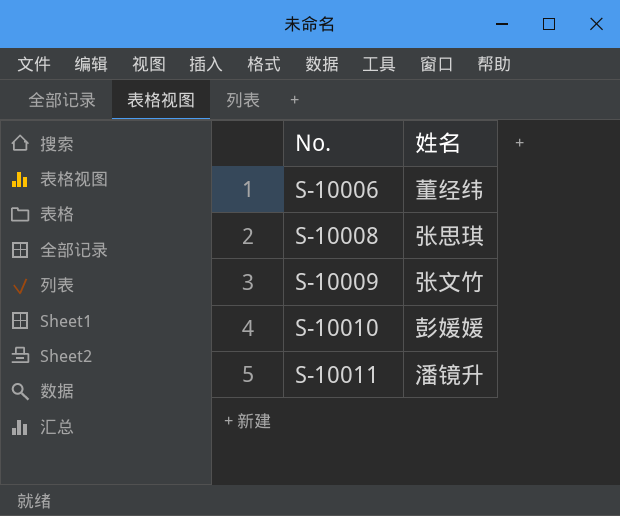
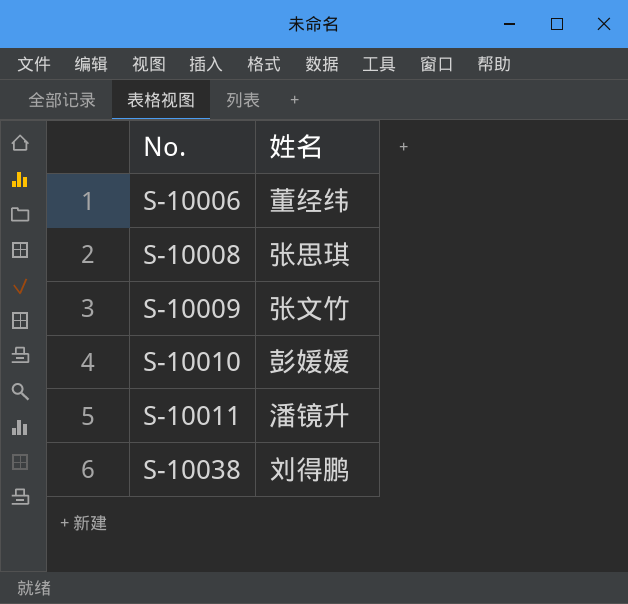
row S-10038: none -> 刘得鹏

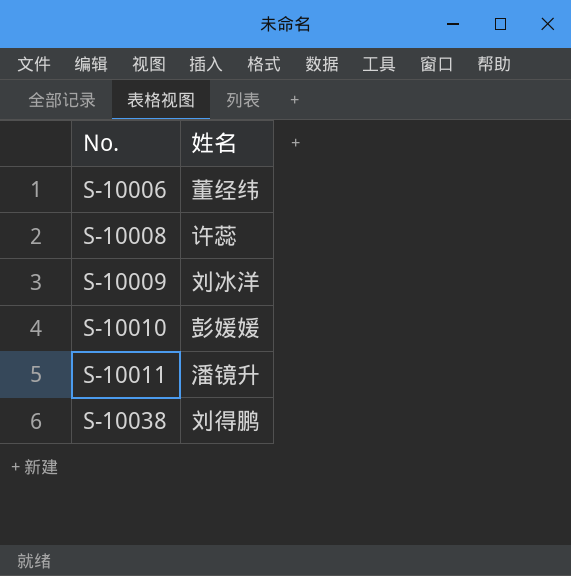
S-10008 | 姓名: 张思琪 -> 许蕊
S-10009 | 姓名: 张文竹 -> 刘冰洋

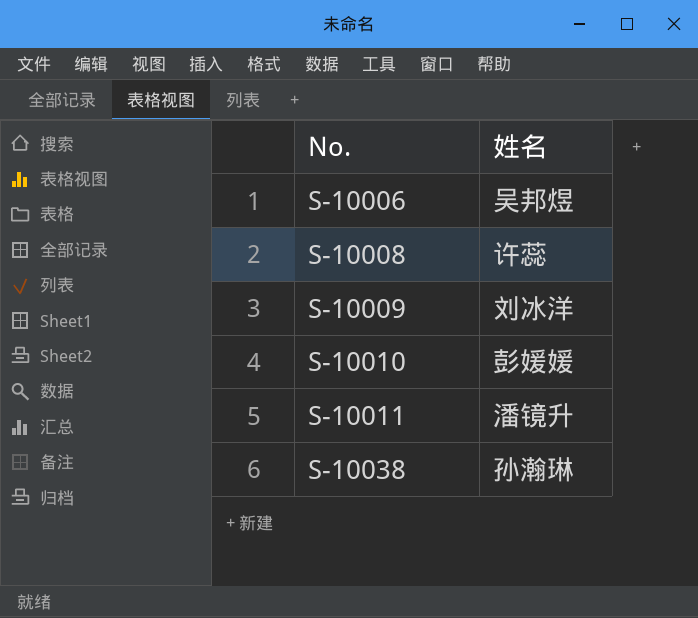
S-10006 | 姓名: 董经纬 -> 吴邦煜
S-10038 | 姓名: 刘得鹏 -> 孙瀚琳

